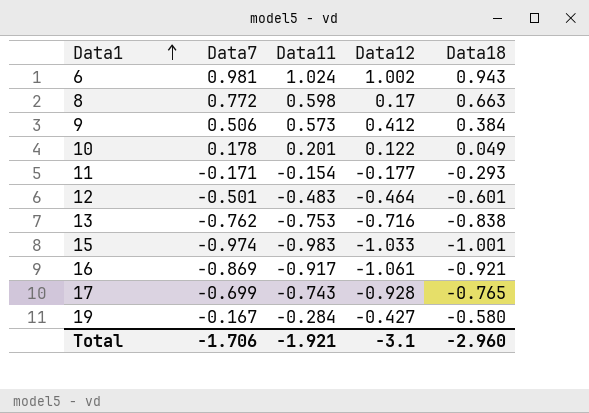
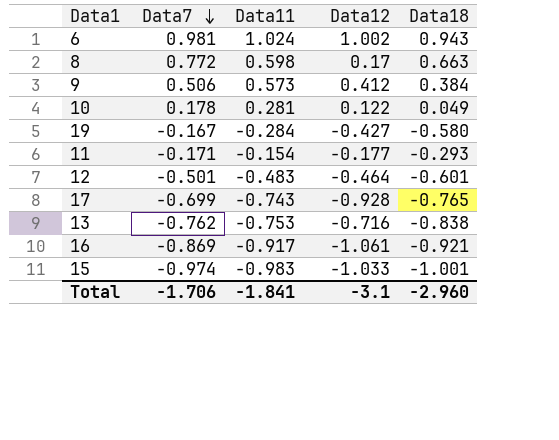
row order: Data1 ascending -> Data7 descending
10 | Data11: 0.201 -> 0.281
Total | Data11: -1.921 -> -1.841

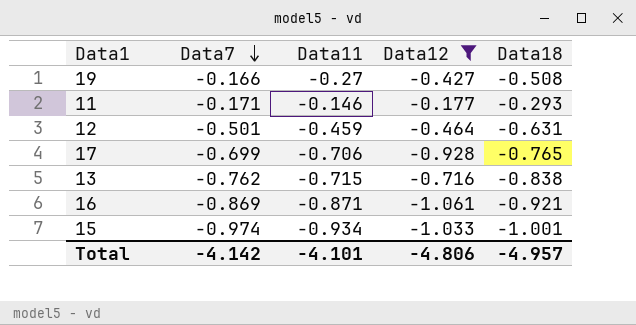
filter: none -> Data12 <= -0.177
19 | Data7: -0.167 -> -0.166
19 | Data11: -0.284 -> -0.27
19 | Data18: -0.580 -> -0.508
11 | Data11: -0.154 -> -0.146
12 | Data11: -0.483 -> -0.459
12 | Data18: -0.601 -> -0.631
17 | Data11: -0.743 -> -0.706
13 | Data11: -0.753 -> -0.715
16 | Data11: -0.917 -> -0.871
15 | Data11: -0.983 -> -0.934
Total | Data7: -1.706 -> -4.142
Total | Data11: -1.841 -> -4.101
Total | Data12: -3.1 -> -4.806
Total | Data18: -2.960 -> -4.957

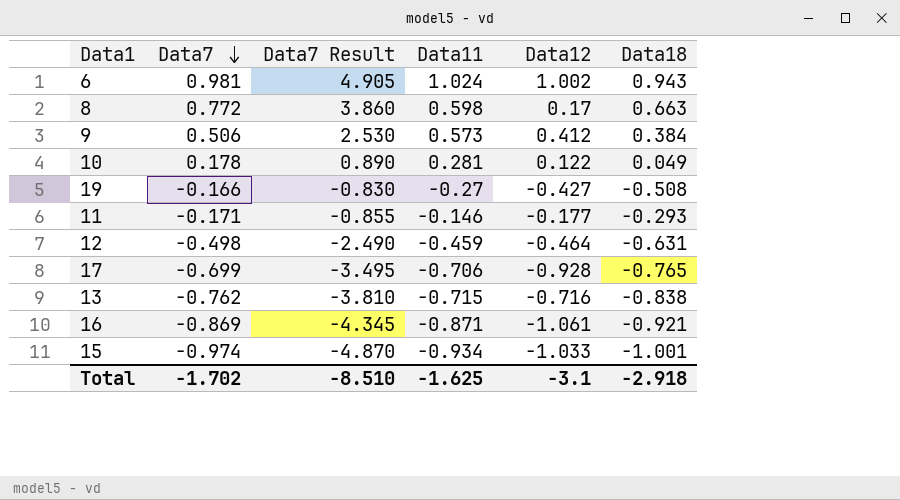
filter: Data12 <= -0.177 -> none
column Data7 Result | formula: none -> [Data7] * 5
12 | Data7: -0.501 -> -0.498
Total | Data7: -4.142 -> -1.702
Total | Data11: -4.101 -> -1.625
Total | Data12: -4.806 -> -3.1
Total | Data18: -4.957 -> -2.918

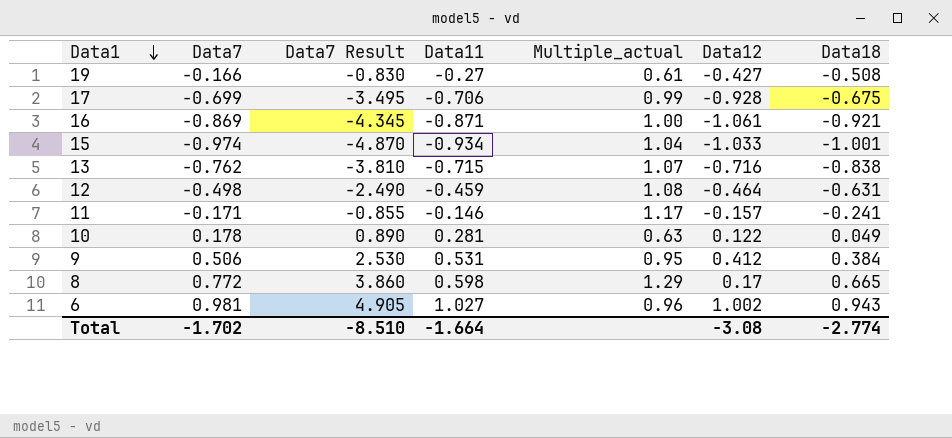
row order: Data7 descending -> Data1 descending
column Multiple_actual | formula: none -> [Data7] / [Data11]
17 | Data18: -0.765 -> -0.675
11 | Data12: -0.177 -> -0.157
11 | Data18: -0.293 -> -0.241
9 | Data11: 0.573 -> 0.531
8 | Data18: 0.663 -> 0.665
6 | Data11: 1.024 -> 1.027
Total | Data11: -1.625 -> -1.664
Total | Data12: -3.1 -> -3.08
Total | Data18: -2.918 -> -2.774

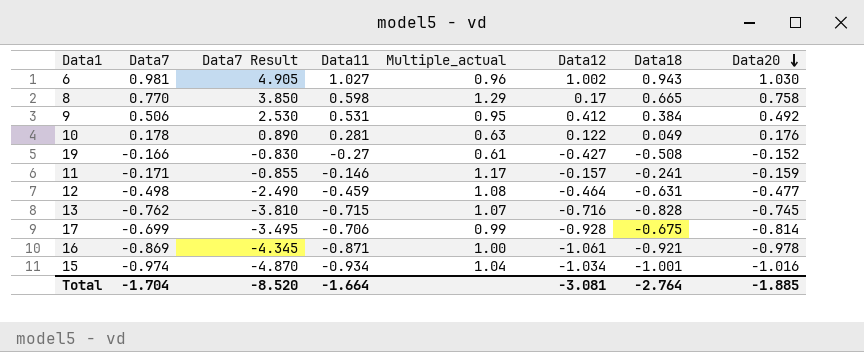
row order: Data1 descending -> Data20 descending
column Data20 | position: none -> 8
8 | Data7: 0.772 -> 0.770
8 | Data7 Result: 3.860 -> 3.850
13 | Data18: -0.838 -> -0.828
15 | Data12: -1.033 -> -1.034
Total | Data7: -1.702 -> -1.704
Total | Data7 Result: -8.510 -> -8.520
Total | Data12: -3.08 -> -3.081
Total | Data18: -2.774 -> -2.764

